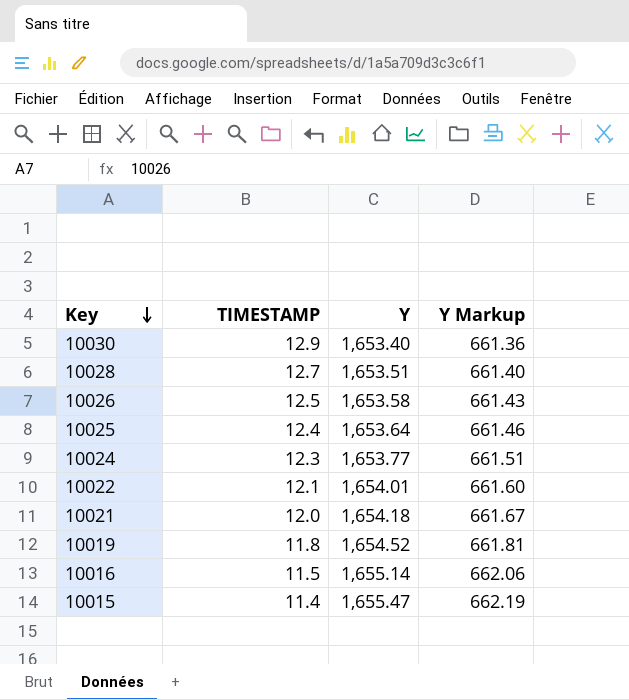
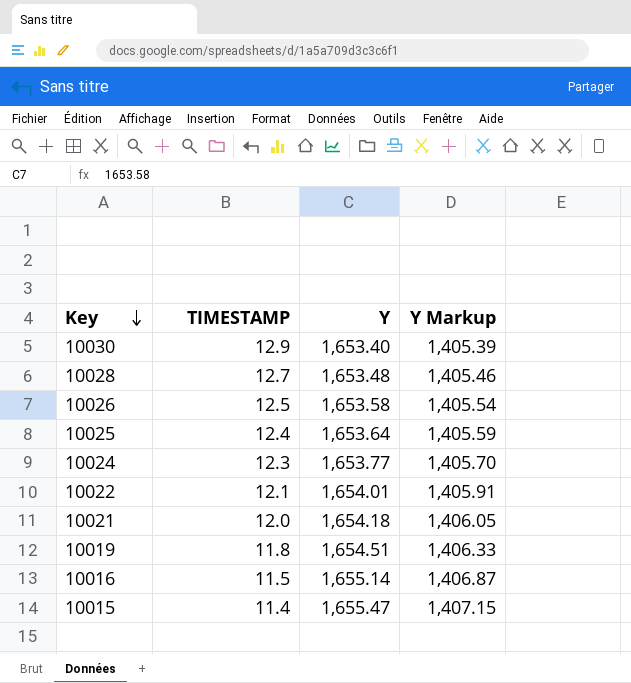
column Y Markup | formula: [Y] * 0.4 -> [Y] * 0.85
10028 | Y: 1,653.51 -> 1,653.48
10019 | Y: 1,654.52 -> 1,654.51

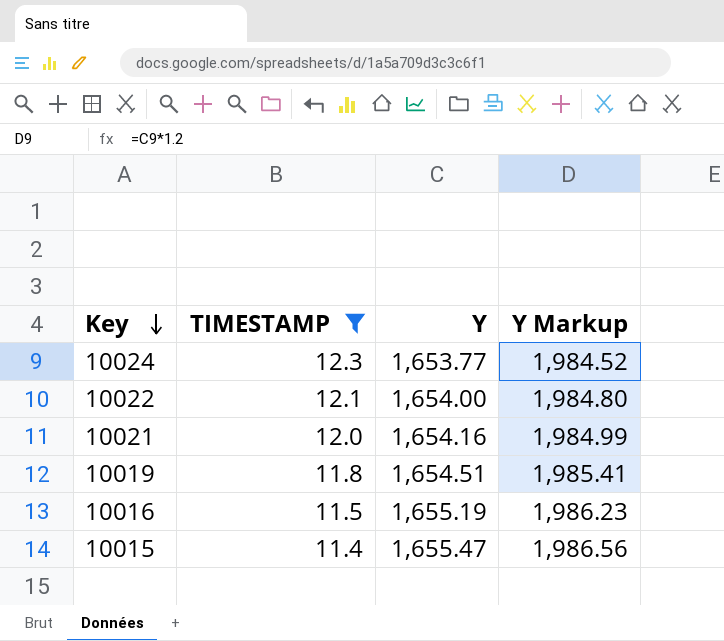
filter: none -> TIMESTAMP <= 12.3
column Y Markup | formula: [Y] * 0.85 -> [Y] * 1.2
10022 | Y: 1,654.01 -> 1,654.00
10021 | Y: 1,654.18 -> 1,654.16
10016 | Y: 1,655.14 -> 1,655.19

